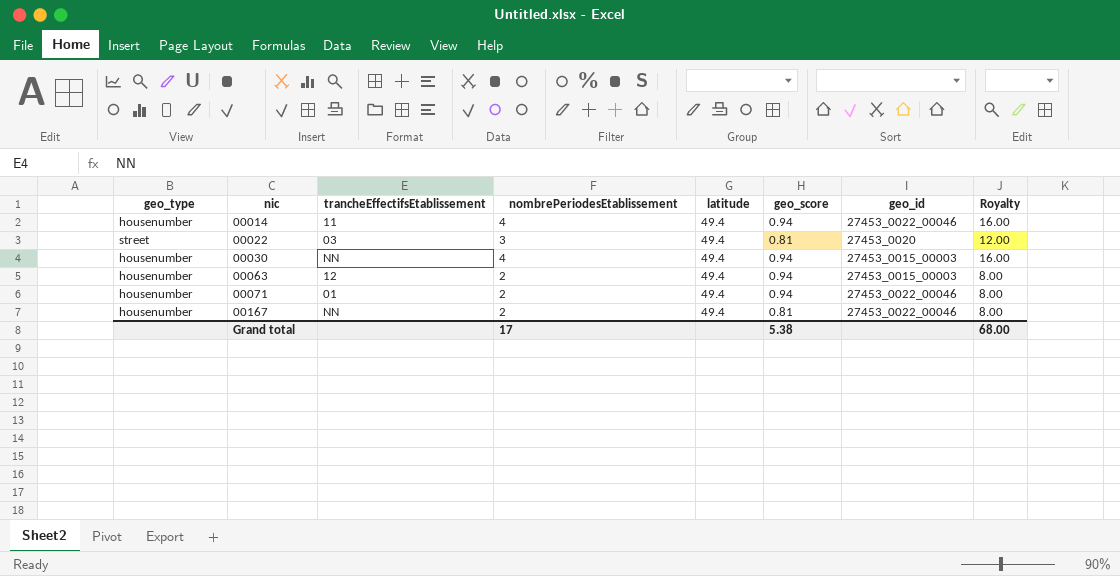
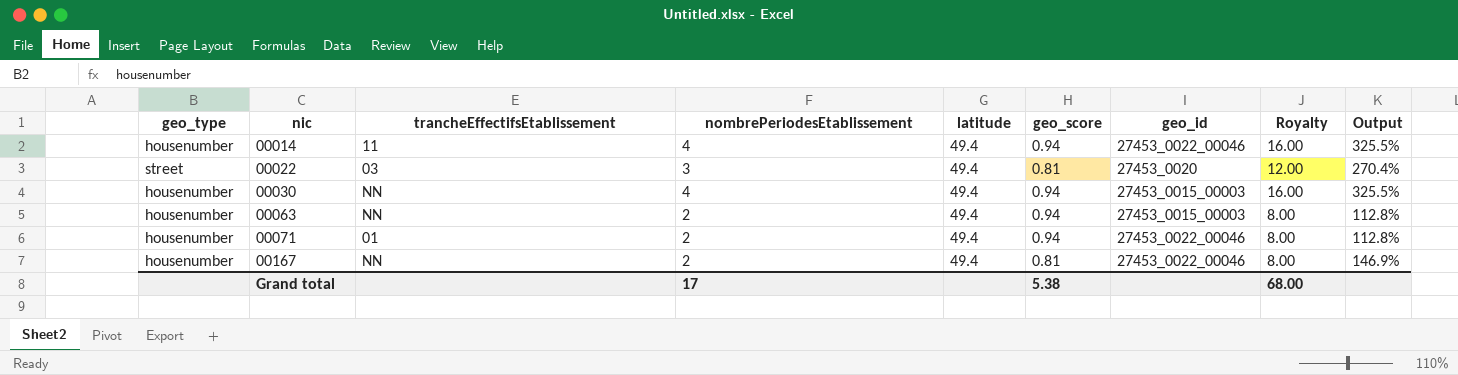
column Output | formula: none -> ([nombrePeriodesEtablissement] - [geo_score]) / [geo_score]
00063 | trancheEffectifsEtablissement: 12 -> NN

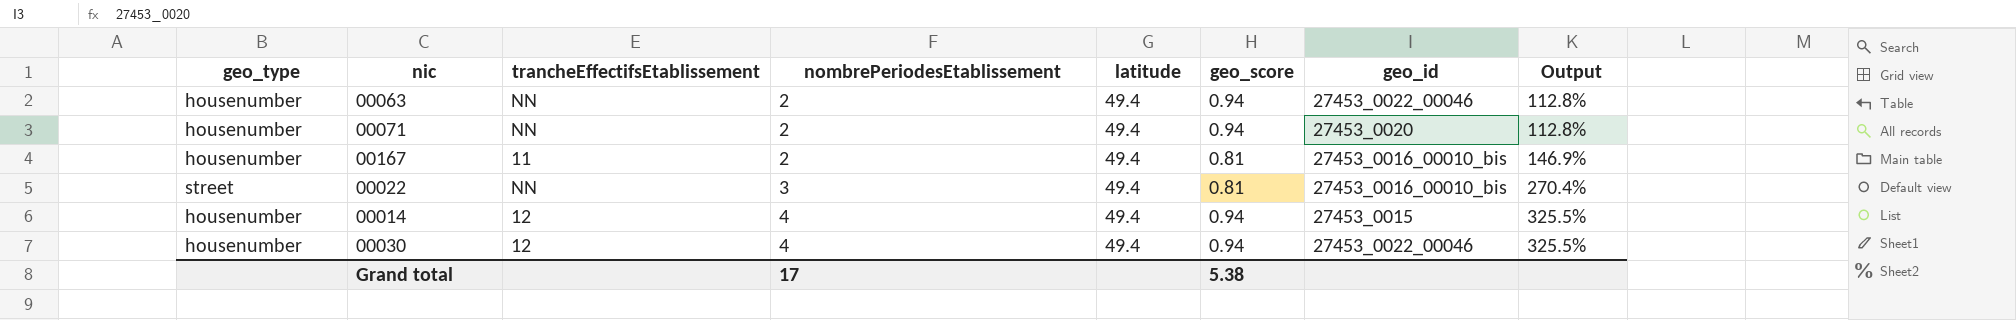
row order: nic ascending -> nombrePeriodesEtablissement ascending
column Royalty | formula: [nombrePeriodesEtablissement] * 4 -> none
00063 | geo_id: 27453_0015_00003 -> 27453_0022_00046
00071 | trancheEffectifsEtablissement: 01 -> NN
00071 | geo_id: 27453_0022_00046 -> 27453_0020
00167 | trancheEffectifsEtablissement: NN -> 11
00167 | geo_id: 27453_0022_00046 -> 27453_0016_00010_bis
00022 | trancheEffectifsEtablissement: 03 -> NN
00022 | geo_id: 27453_0020 -> 27453_0016_00010_bis
00014 | trancheEffectifsEtablissement: 11 -> 12
00014 | geo_id: 27453_0022_00046 -> 27453_0015
00030 | trancheEffectifsEtablissement: NN -> 12
00030 | geo_id: 27453_0015_00003 -> 27453_0022_00046

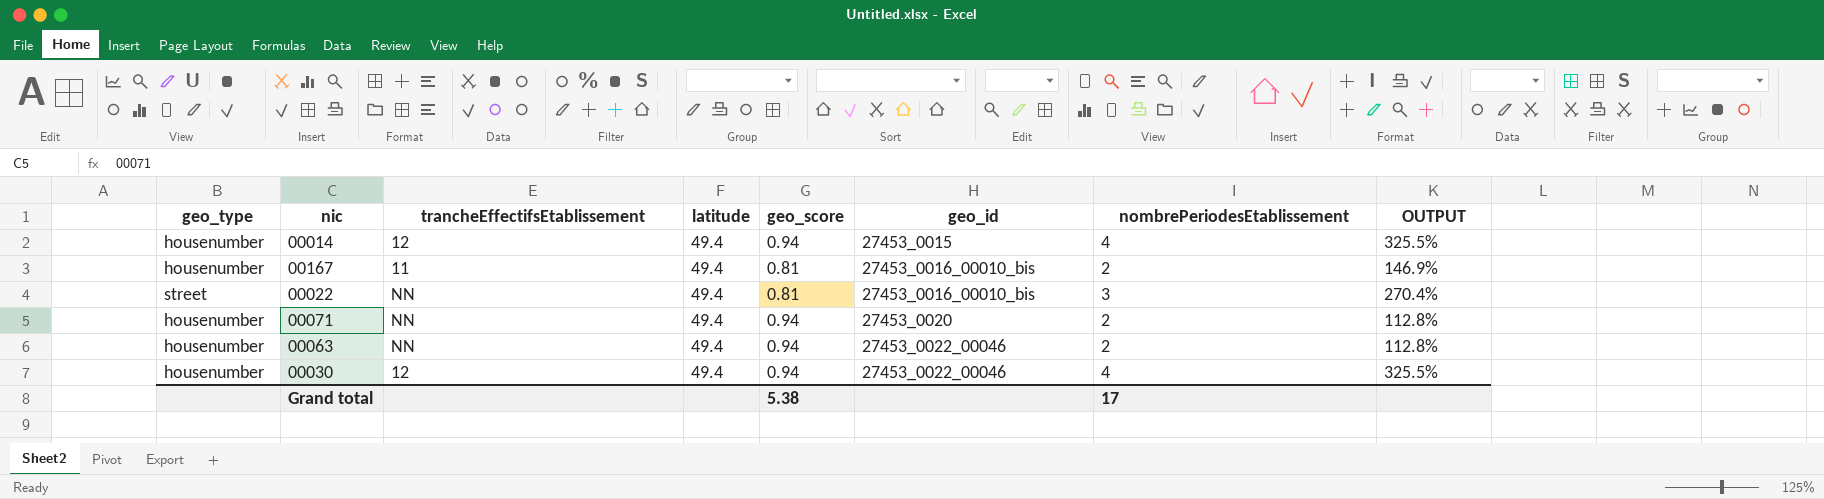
row order: nombrePeriodesEtablissement ascending -> geo_id ascending
column nombrePeriodesEtablissement | position: 4 -> 7
column name: Output -> OUTPUT

